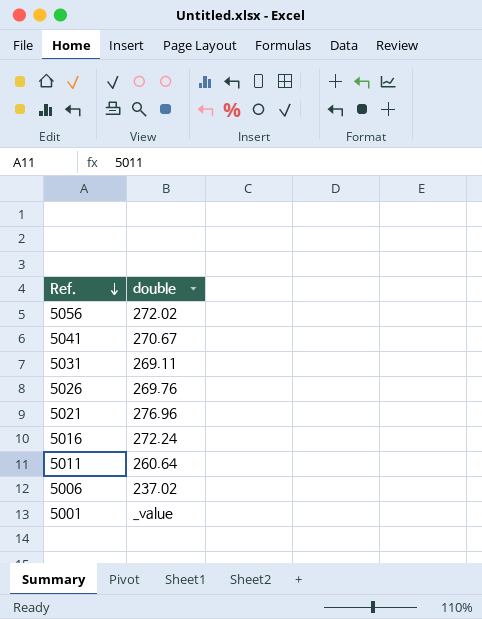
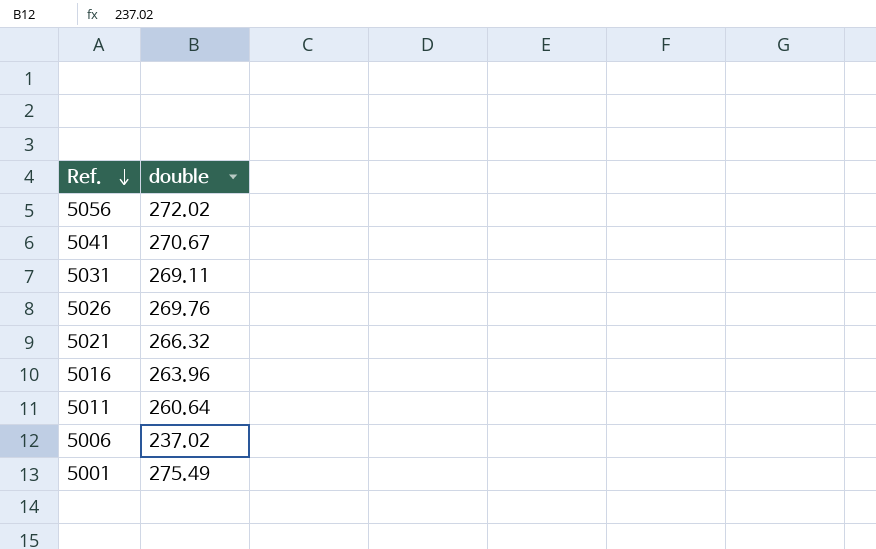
5021 | double: 276.96 -> 266.32
5016 | double: 272.24 -> 263.96
5001 | double: _value -> 275.49

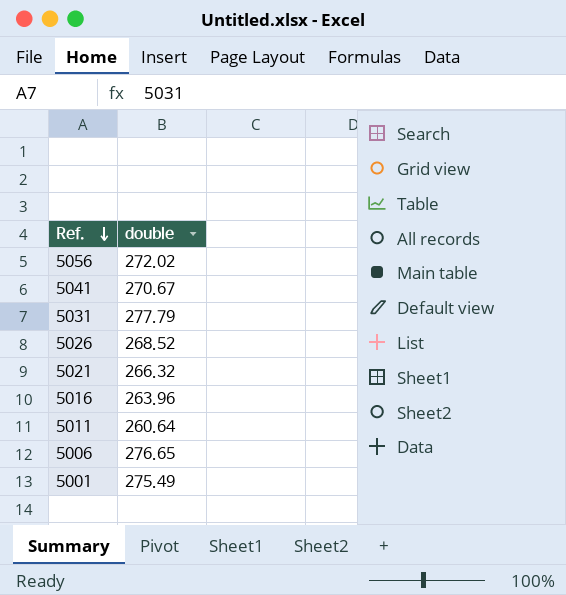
5031 | double: 269.11 -> 277.79
5026 | double: 269.76 -> 268.52
5006 | double: 237.02 -> 276.65

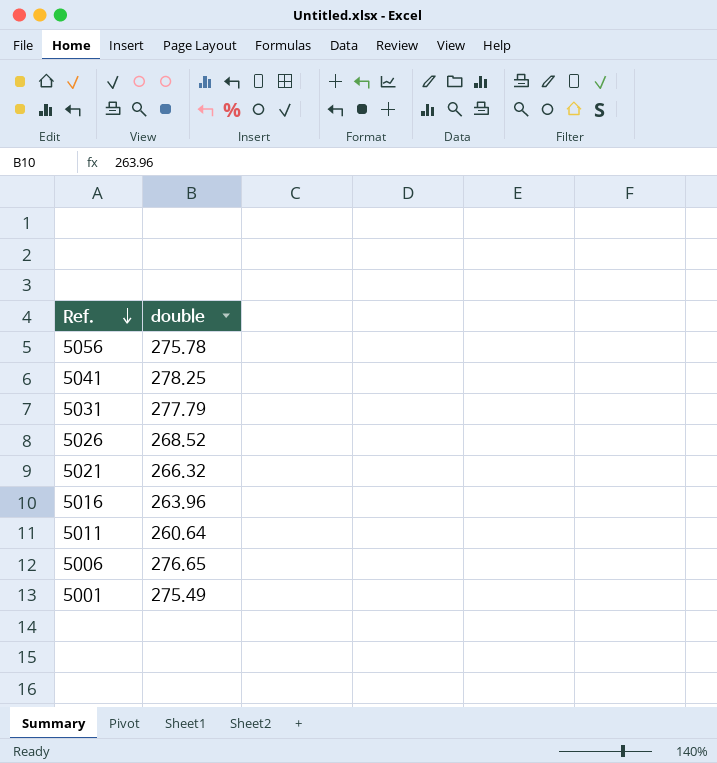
5056 | double: 272.02 -> 275.78
5041 | double: 270.67 -> 278.25

